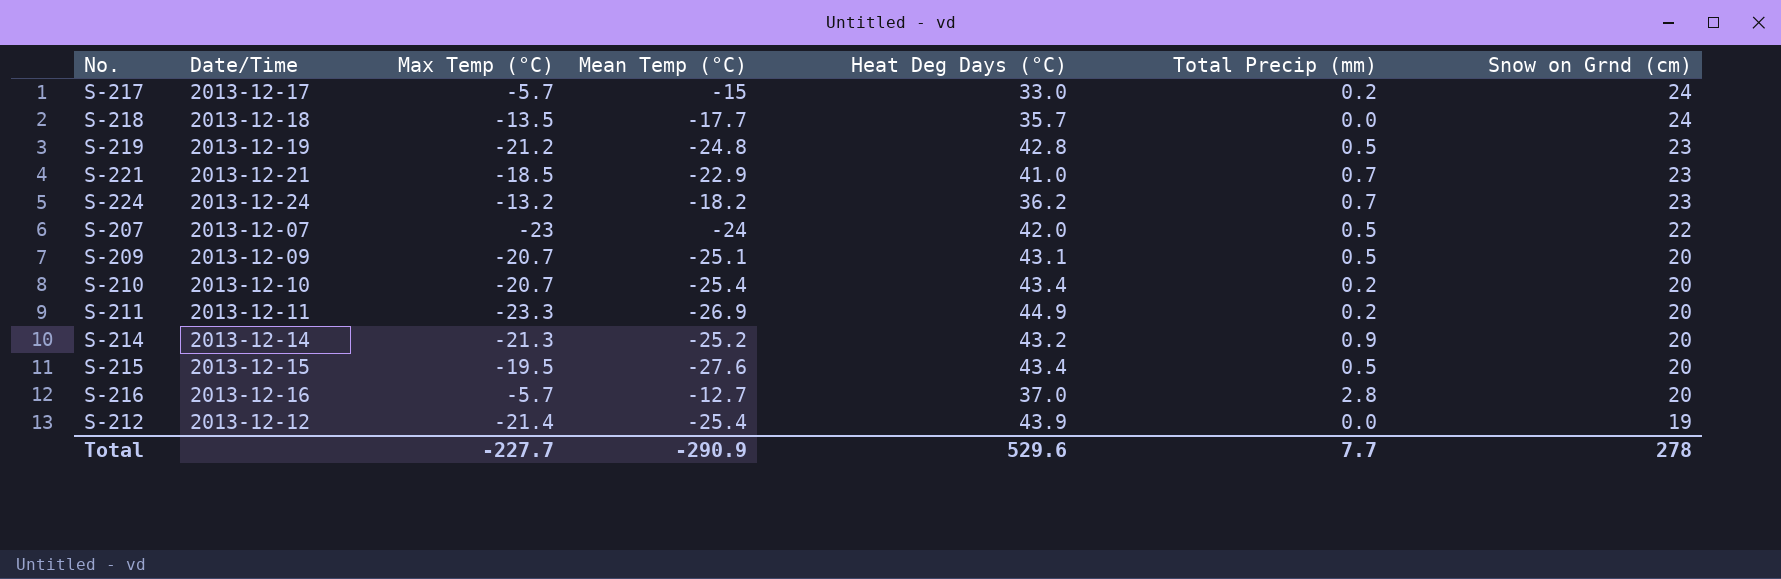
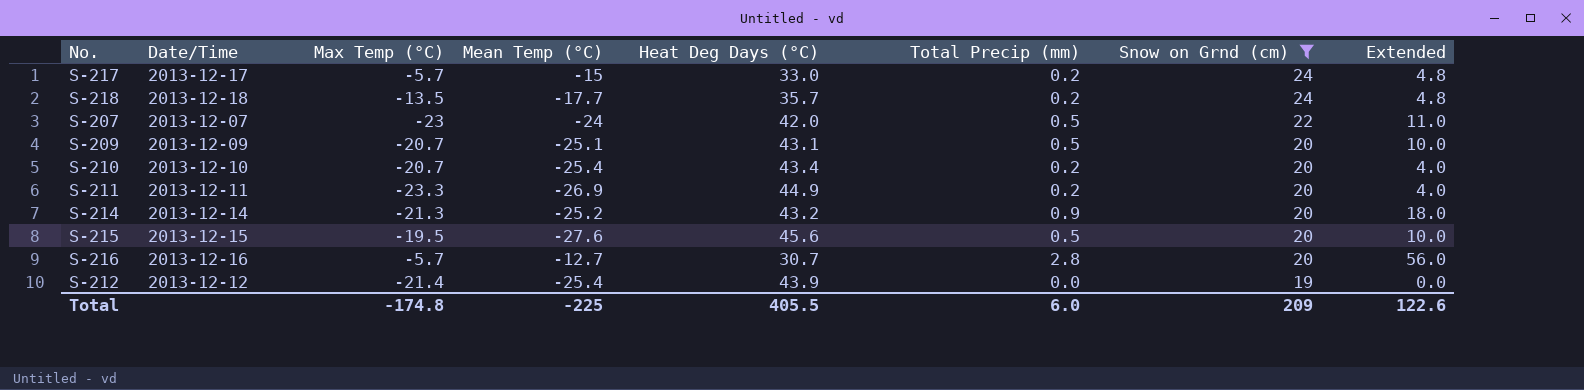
filter: none -> Snow on Grnd (cm) != 23
column Extended | formula: none -> [Total Precip (mm)] * [Snow on Grnd (cm)]
S-218 | Total Precip (mm): 0.0 -> 0.2
S-215 | Heat Deg Days (°C): 43.4 -> 45.6
S-216 | Heat Deg Days (°C): 37.0 -> 30.7
Total | Max Temp (°C): -227.7 -> -174.8
Total | Mean Temp (°C): -290.9 -> -225
Total | Heat Deg Days (°C): 529.6 -> 405.5
Total | Total Precip (mm): 7.7 -> 6.0
Total | Snow on Grnd (cm): 278 -> 209

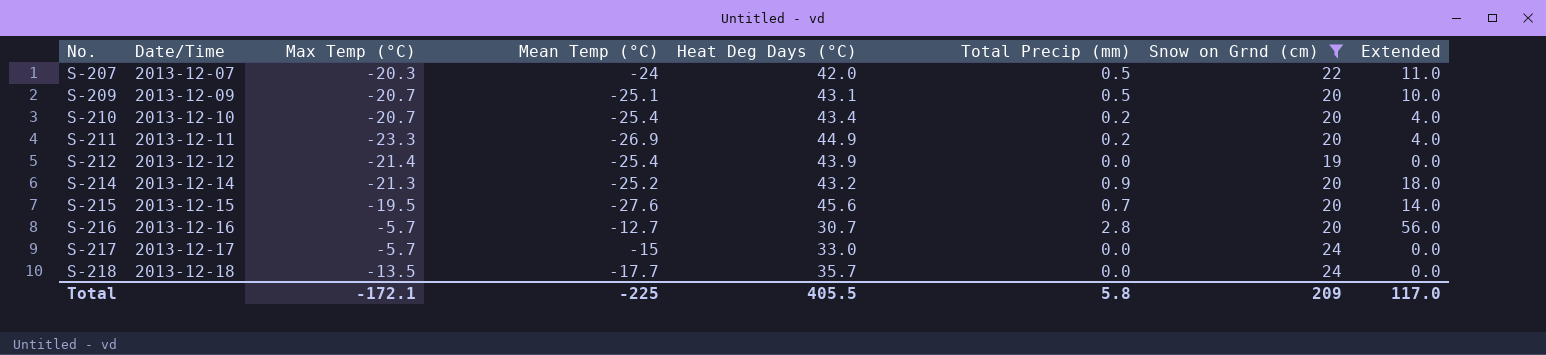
row order: Snow on Grnd (cm) descending -> No. ascending
S-207 | Max Temp (°C): -23 -> -20.3
S-215 | Total Precip (mm): 0.5 -> 0.7
S-215 | Extended: 10.0 -> 14.0
S-217 | Total Precip (mm): 0.2 -> 0.0
S-217 | Extended: 4.8 -> 0.0
S-218 | Total Precip (mm): 0.2 -> 0.0
S-218 | Extended: 4.8 -> 0.0
Total | Max Temp (°C): -174.8 -> -172.1
Total | Total Precip (mm): 6.0 -> 5.8
Total | Extended: 122.6 -> 117.0

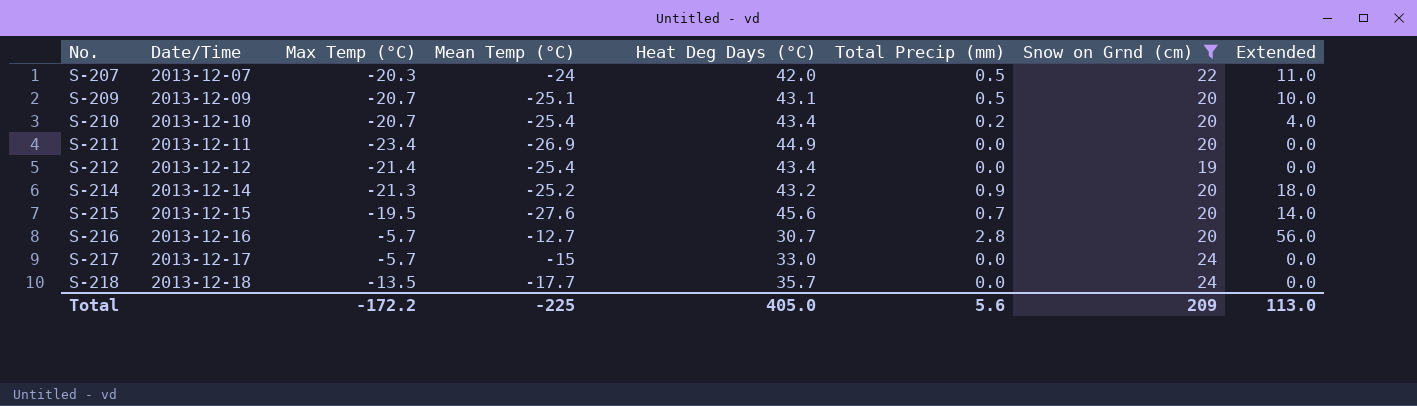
S-211 | Max Temp (°C): -23.3 -> -23.4
S-211 | Total Precip (mm): 0.2 -> 0.0
S-211 | Extended: 4.0 -> 0.0
S-212 | Heat Deg Days (°C): 43.9 -> 43.4
Total | Max Temp (°C): -172.1 -> -172.2
Total | Heat Deg Days (°C): 405.5 -> 405.0
Total | Total Precip (mm): 5.8 -> 5.6
Total | Extended: 117.0 -> 113.0

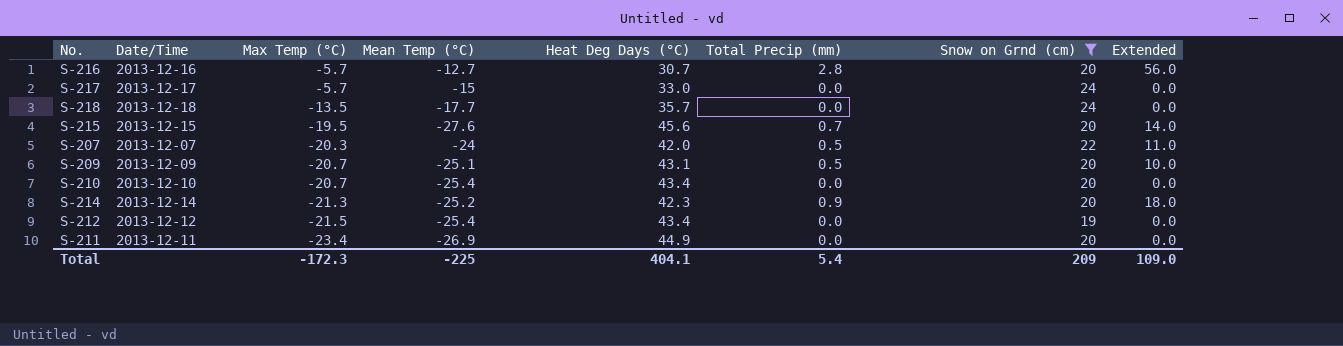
row order: No. ascending -> Max Temp (°C) descending
S-210 | Total Precip (mm): 0.2 -> 0.0
S-210 | Extended: 4.0 -> 0.0
S-214 | Heat Deg Days (°C): 43.2 -> 42.3
S-212 | Max Temp (°C): -21.4 -> -21.5
Total | Max Temp (°C): -172.2 -> -172.3
Total | Heat Deg Days (°C): 405.0 -> 404.1
Total | Total Precip (mm): 5.6 -> 5.4
Total | Extended: 113.0 -> 109.0

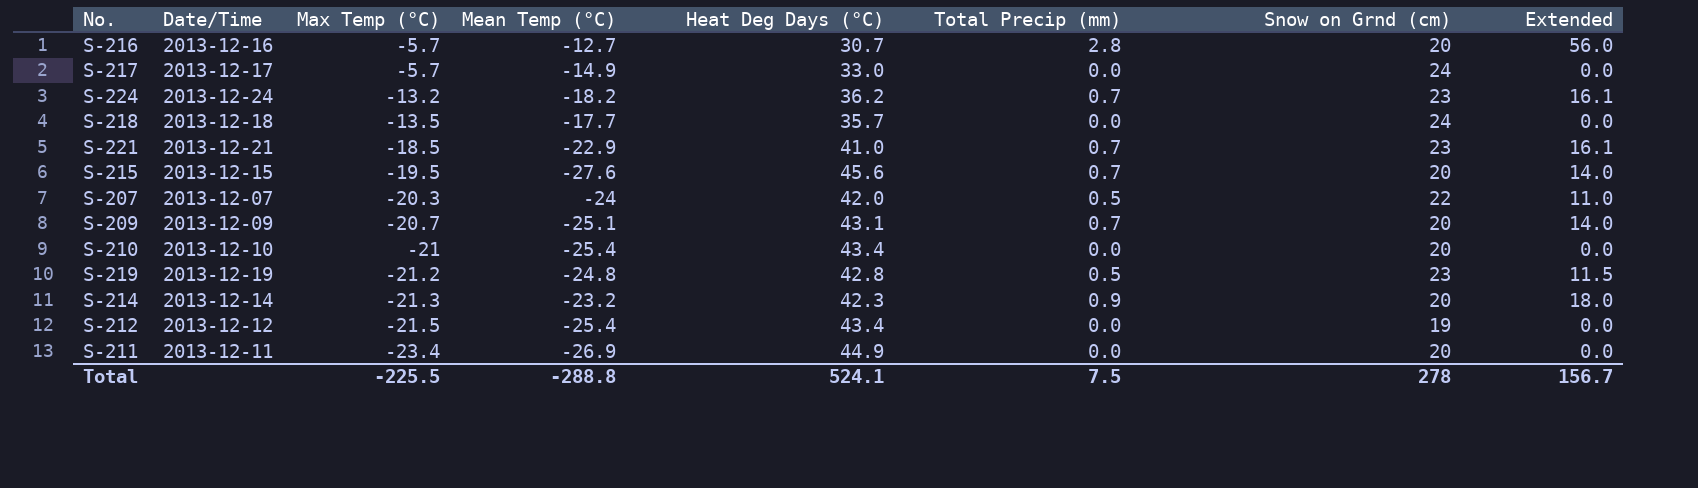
filter: Snow on Grnd (cm) != 23 -> none
S-217 | Mean Temp (°C): -15 -> -14.9
S-209 | Total Precip (mm): 0.5 -> 0.7
S-209 | Extended: 10.0 -> 14.0
S-210 | Max Temp (°C): -20.7 -> -21
S-214 | Mean Temp (°C): -25.2 -> -23.2
Total | Max Temp (°C): -172.3 -> -225.5
Total | Mean Temp (°C): -225 -> -288.8
Total | Heat Deg Days (°C): 404.1 -> 524.1
Total | Total Precip (mm): 5.4 -> 7.5
Total | Snow on Grnd (cm): 209 -> 278
Total | Extended: 109.0 -> 156.7

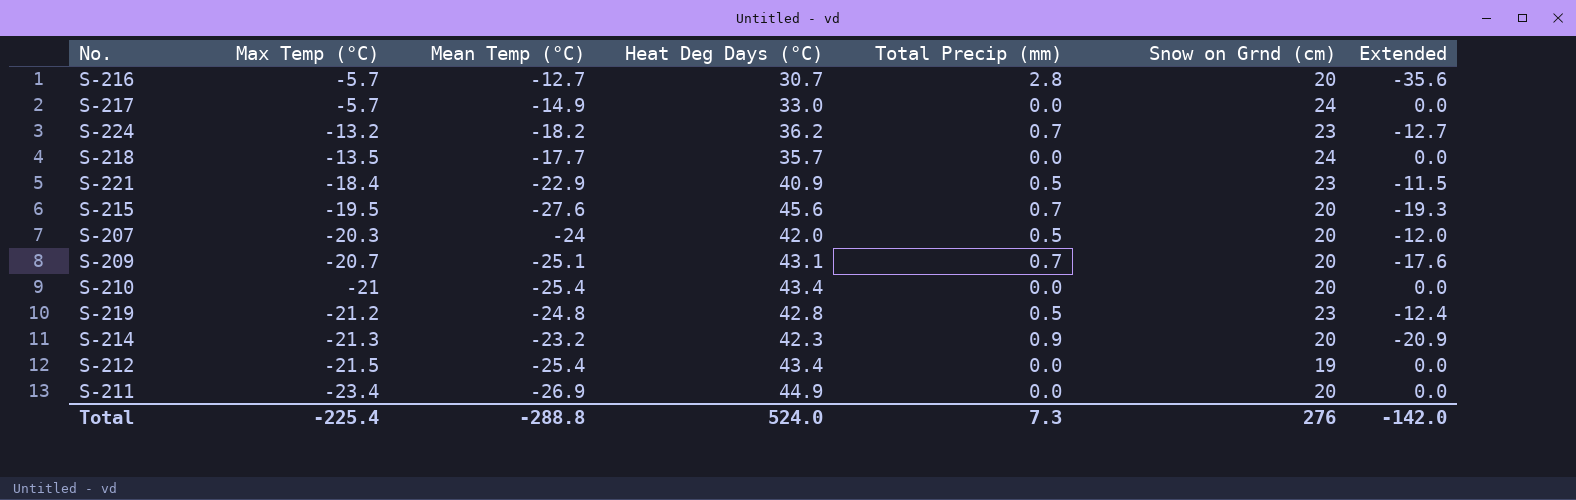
column Date/Time | position: 2 -> none
column Extended | formula: [Total Precip (mm)] * [Snow on Grnd (cm)] -> [Mean Temp (°C)] * [Total Precip (mm)]
S-221 | Max Temp (°C): -18.5 -> -18.4
S-221 | Heat Deg Days (°C): 41.0 -> 40.9
S-221 | Total Precip (mm): 0.7 -> 0.5
S-207 | Snow on Grnd (cm): 22 -> 20
Total | Max Temp (°C): -225.5 -> -225.4
Total | Heat Deg Days (°C): 524.1 -> 524.0
Total | Total Precip (mm): 7.5 -> 7.3
Total | Snow on Grnd (cm): 278 -> 276
Total | Extended: 156.7 -> -142.0

